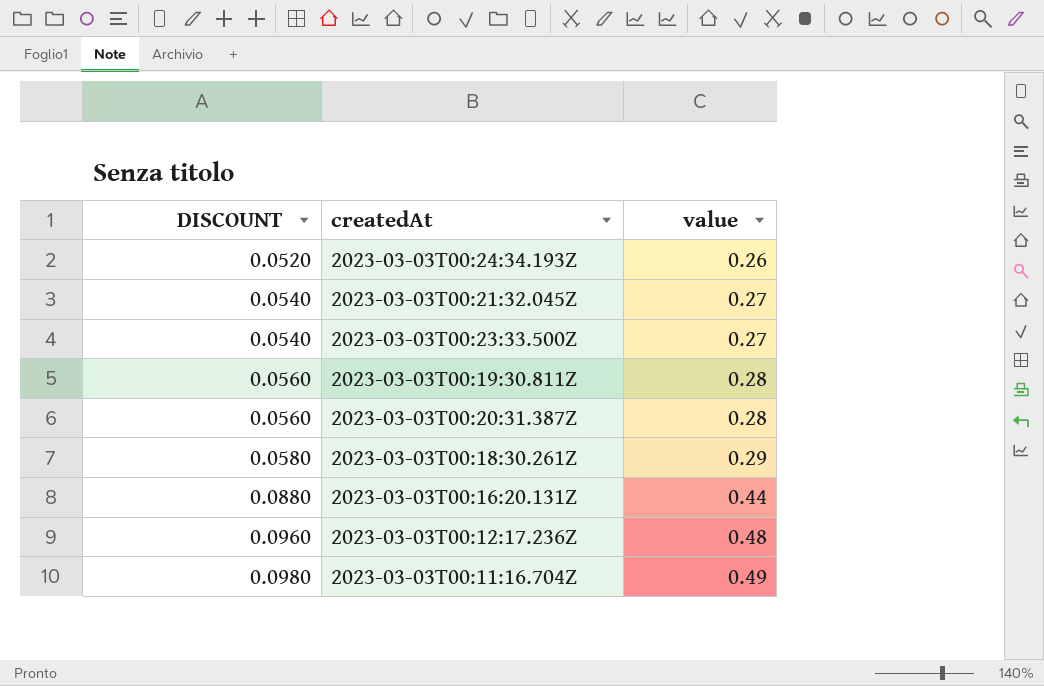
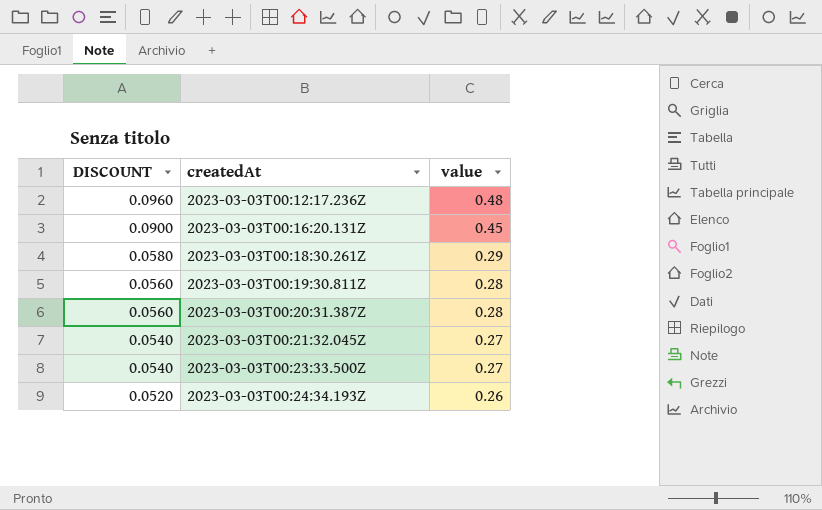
row order: DISCOUNT ascending -> DISCOUNT descending
row 2023-03-03T00:11:16.704Z: 0.0980 | 0.49 -> none
2023-03-03T00:16:20.131Z | DISCOUNT: 0.0880 -> 0.0900
2023-03-03T00:16:20.131Z | value: 0.44 -> 0.45

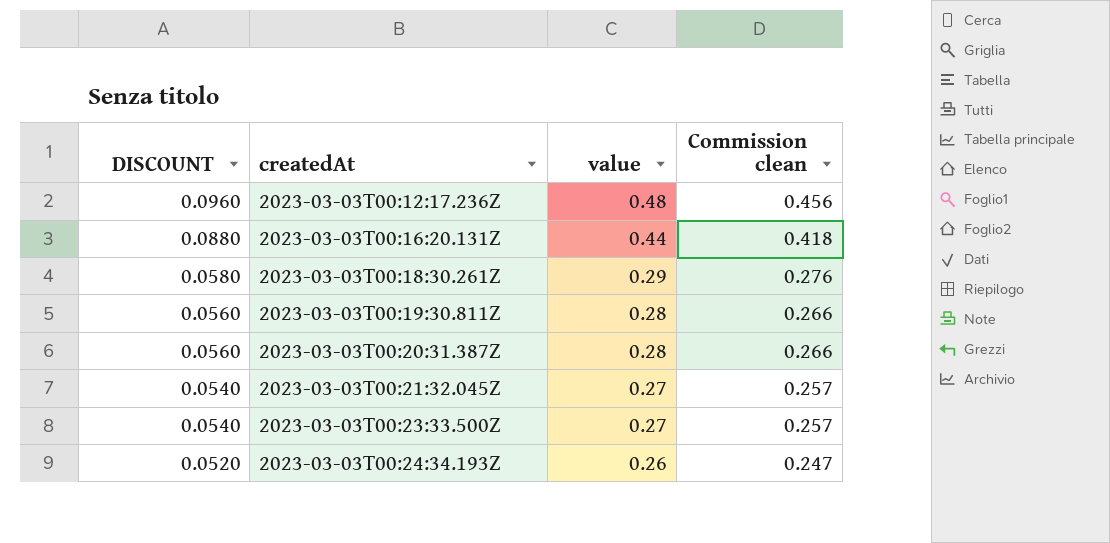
column Commission clean | formula: none -> [value] * 0.95
2023-03-03T00:16:20.131Z | DISCOUNT: 0.0900 -> 0.0880
2023-03-03T00:16:20.131Z | value: 0.45 -> 0.44

